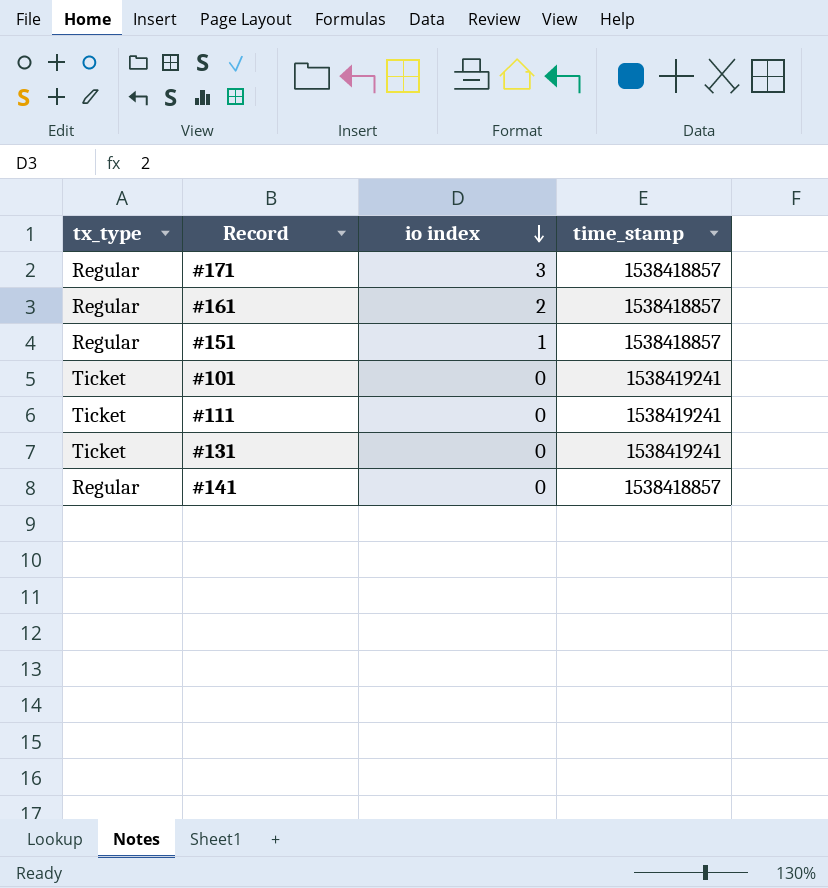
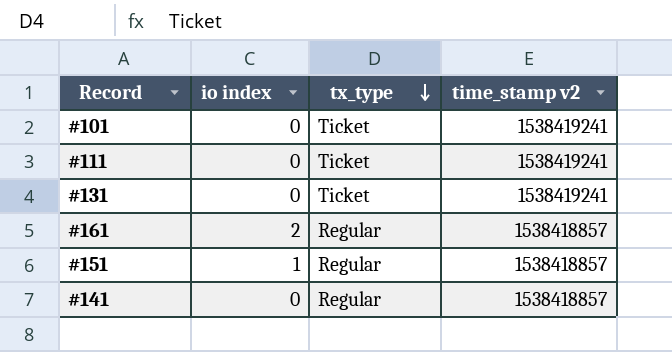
row order: io index descending -> tx_type descending
column tx_type | position: 1 -> 3
column name: time_stamp -> time_stamp v2
row #171: Regular | 3 | 1538418857 -> none

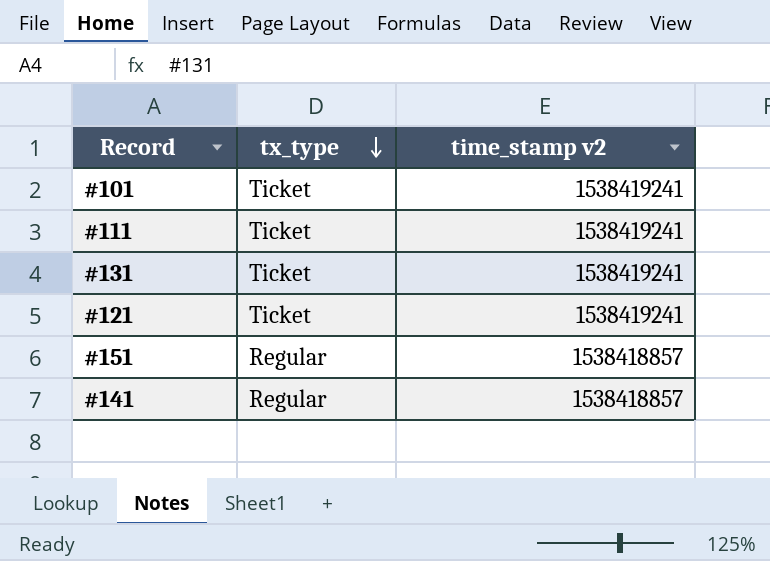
column io index | position: 2 -> none
row #161: 2 | Regular | 1538418857 -> none
row #121: none -> Ticket | 1538419241

